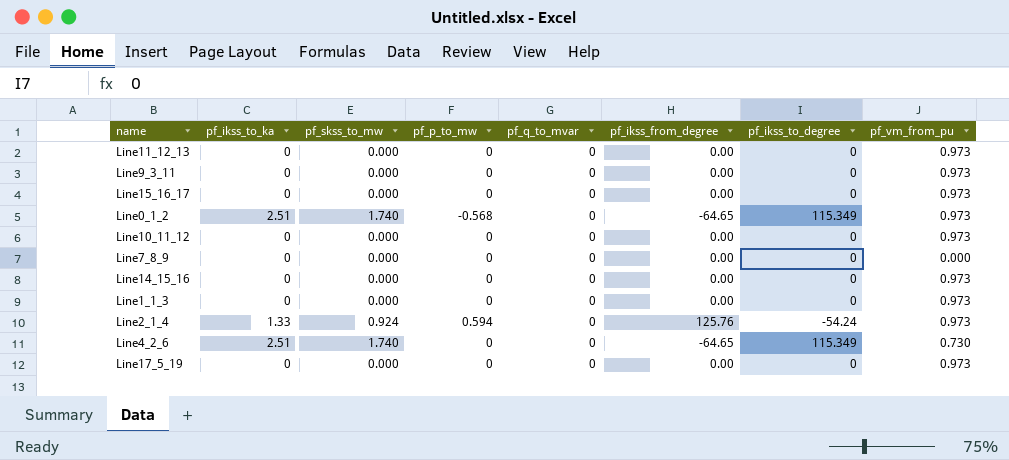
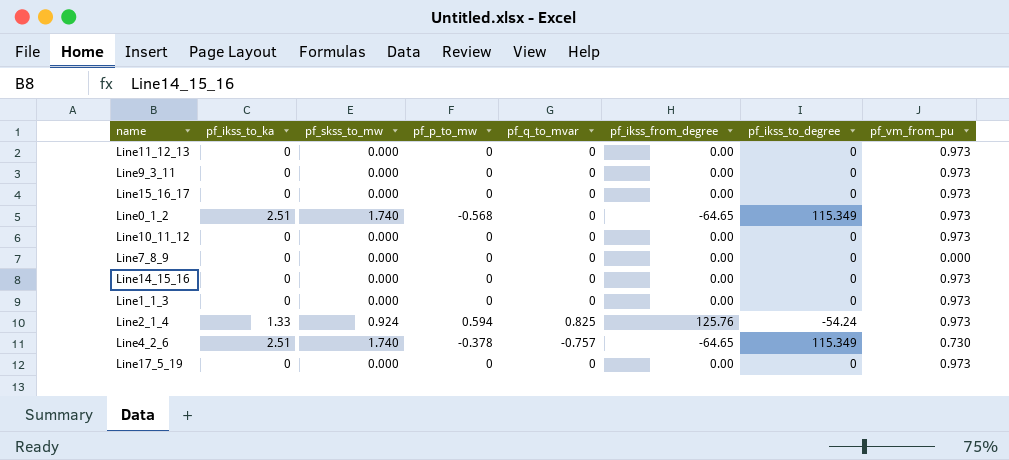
Line2_1_4 | pf_q_to_mvar: 0 -> 0.825
Line4_2_6 | pf_p_to_mw: 0 -> -0.378
Line4_2_6 | pf_q_to_mvar: 0 -> -0.757

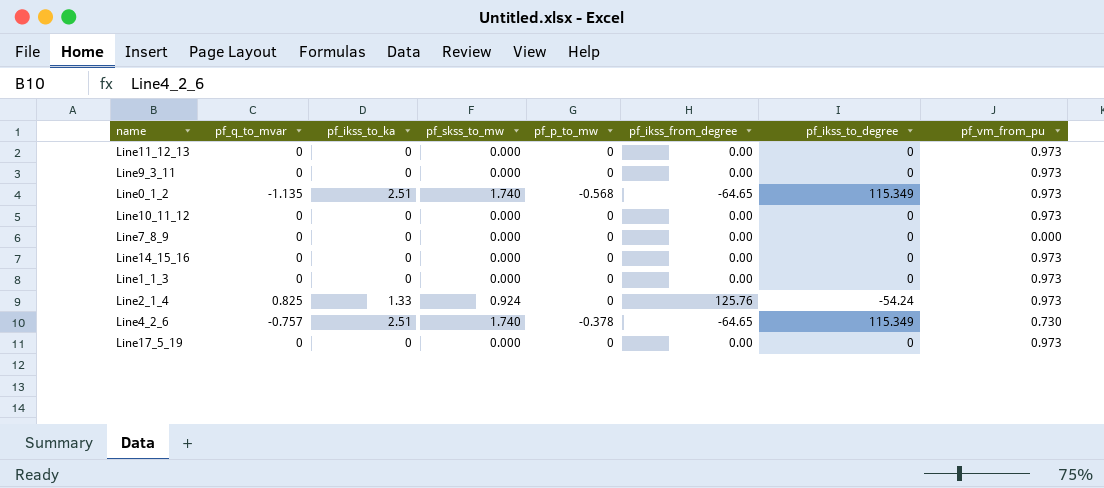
column pf_q_to_mvar | position: 5 -> 2
row Line15_16_17: 0 | 0.000 | 0 | 0 | 0.00 | 0 | 0.973 -> none
Line0_1_2 | pf_q_to_mvar: 0 -> -1.135
Line2_1_4 | pf_p_to_mw: 0.594 -> 0

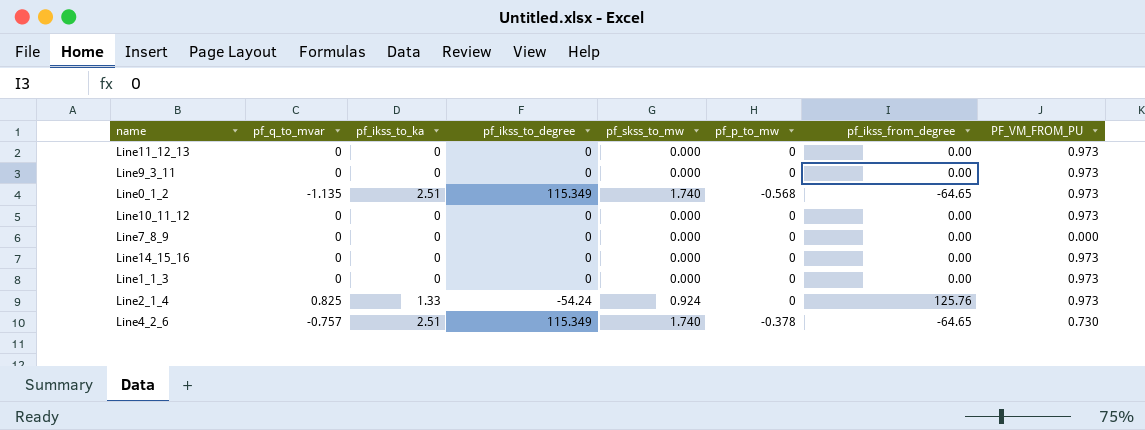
column pf_ikss_to_degree | position: 7 -> 4
column name: pf_vm_from_pu -> PF_VM_FROM_PU
row Line17_5_19: 0 | 0 | 0.000 | 0 | 0.00 | 0 | 0.973 -> none

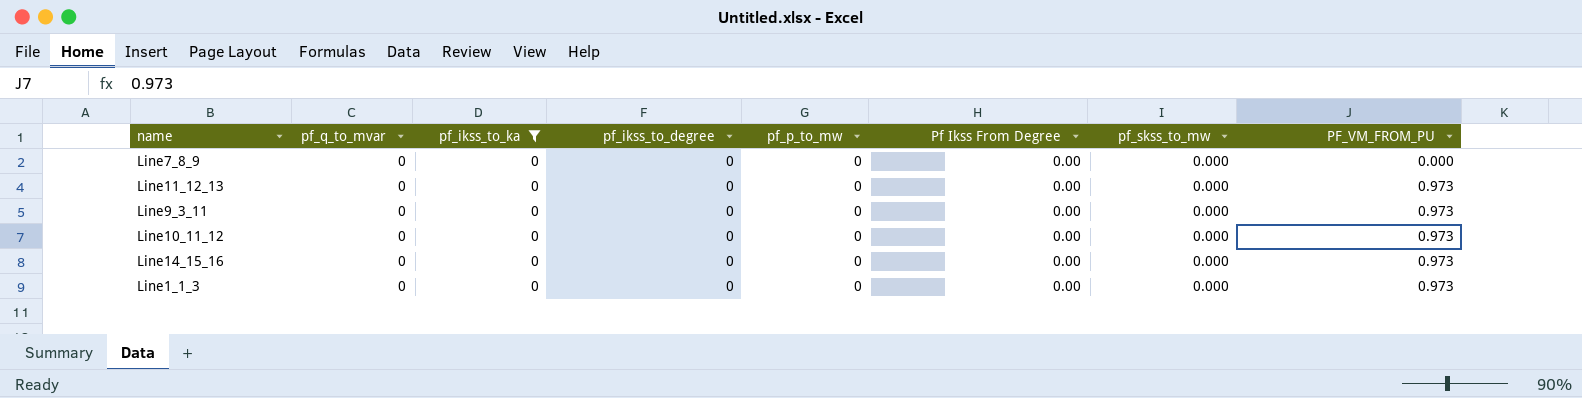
filter: none -> pf_ikss_to_ka = 0
row order: none -> PF_VM_FROM_PU ascending
column name: pf_ikss_from_degree -> Pf Ikss From Degree
column pf_skss_to_mw | position: 5 -> 7

